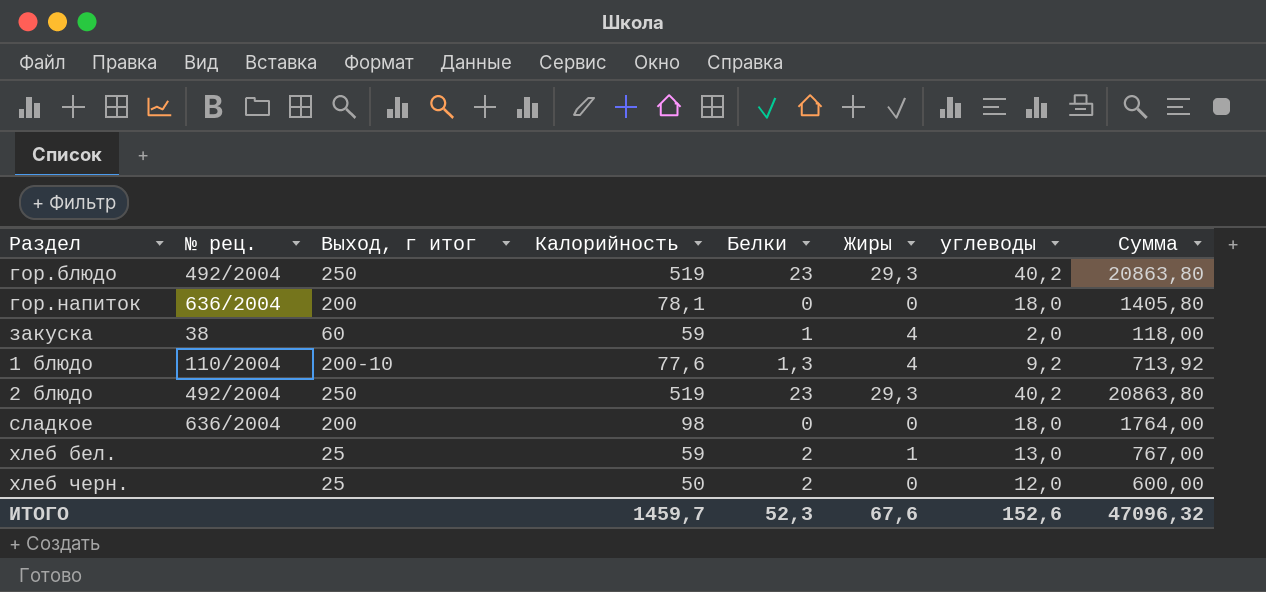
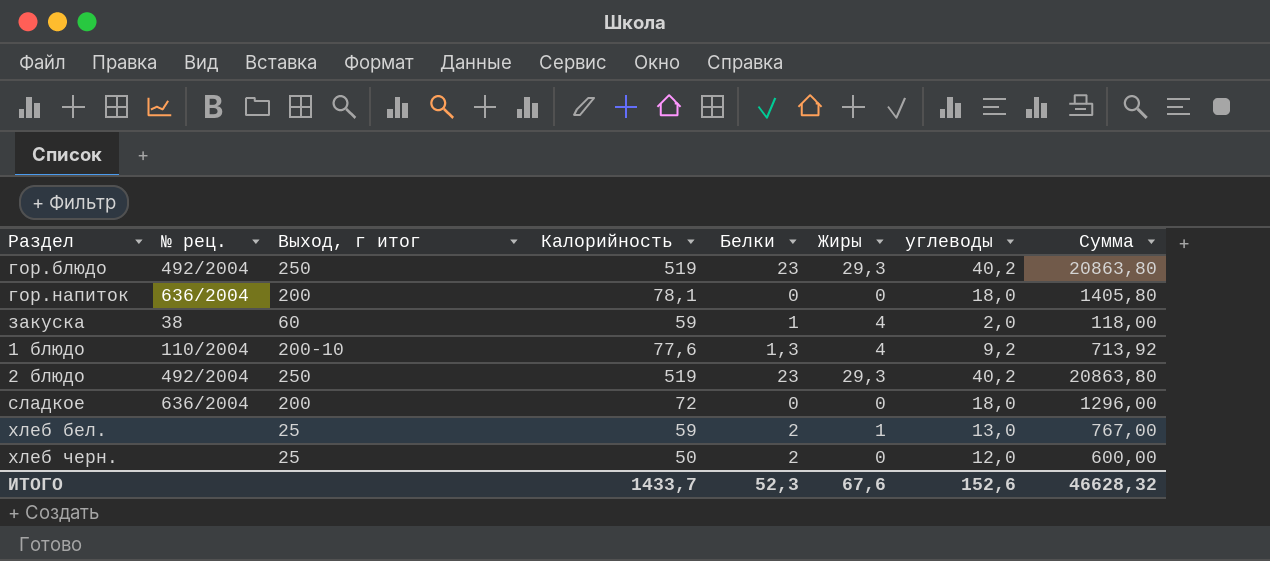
сладкое | Калорийность: 98 -> 72
сладкое | Сумма: 1764,00 -> 1296,00
ИТОГО | Калорийность: 1459,7 -> 1433,7
ИТОГО | Сумма: 47096,32 -> 46628,32

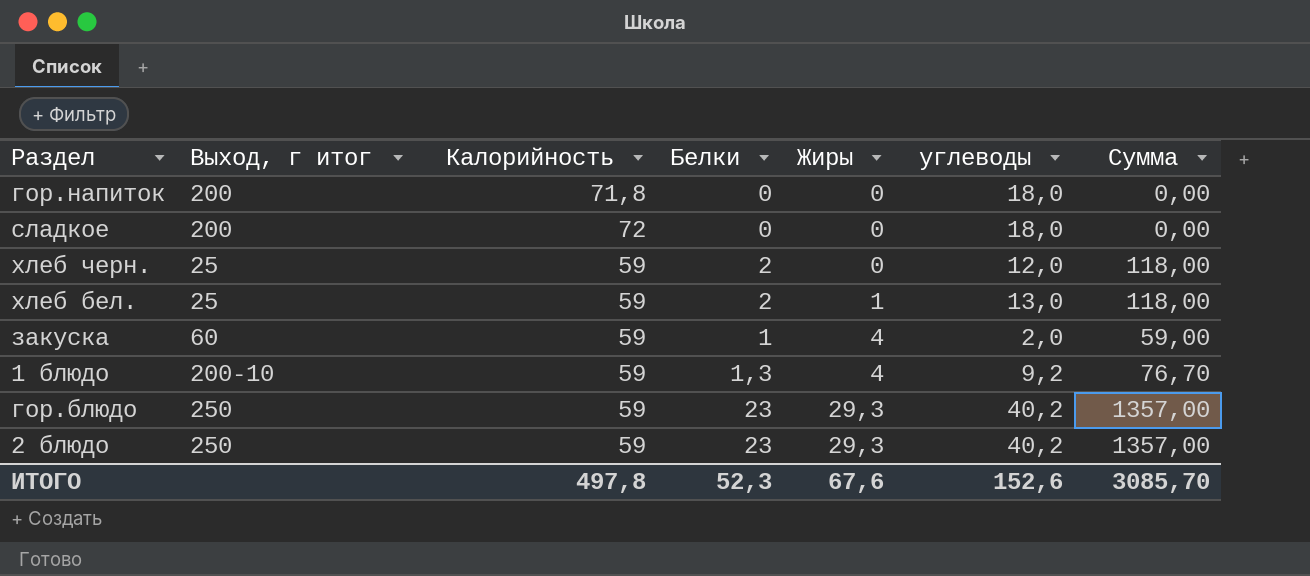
row order: none -> Жиры ascending
column № рец. | position: 2 -> none
column Сумма | formula: [Калорийность] * [углеводы] -> [Калорийность] * [Белки]
гор.напиток | Калорийность: 78,1 -> 71,8
хлеб черн. | Калорийность: 50 -> 59
1 блюдо | Калорийность: 77,6 -> 59
гор.блюдо | Калорийность: 519 -> 59
2 блюдо | Калорийность: 519 -> 59
ИТОГО | Калорийность: 1433,7 -> 497,8
ИТОГО | Сумма: 46628,32 -> 3085,70

